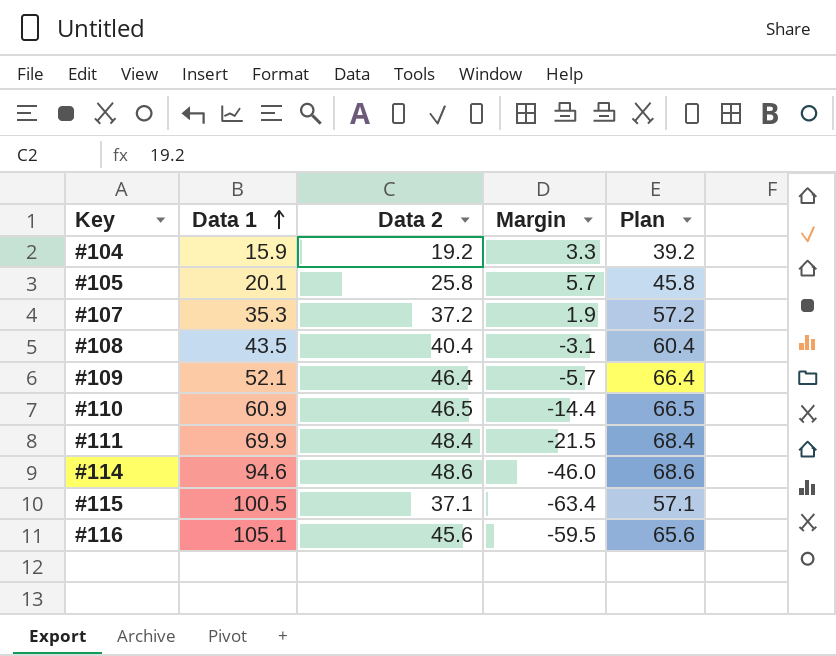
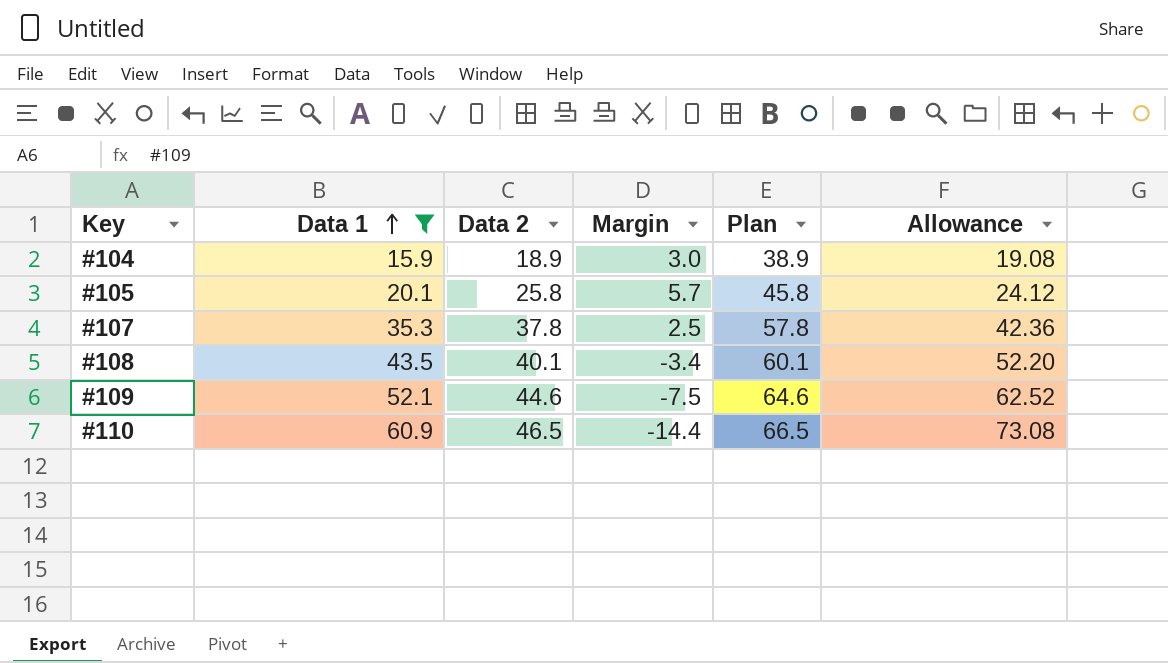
filter: none -> Data 1 <= 60.9
column Allowance | formula: none -> [Data 1] * 1.2
#104 | Data 2: 19.2 -> 18.9
#104 | Margin: 3.3 -> 3.0
#104 | Plan: 39.2 -> 38.9
#107 | Data 2: 37.2 -> 37.8
#107 | Margin: 1.9 -> 2.5
#107 | Plan: 57.2 -> 57.8
#108 | Data 2: 40.4 -> 40.1
#108 | Margin: -3.1 -> -3.4
#108 | Plan: 60.4 -> 60.1
#109 | Data 2: 46.4 -> 44.6
#109 | Margin: -5.7 -> -7.5
#109 | Plan: 66.4 -> 64.6

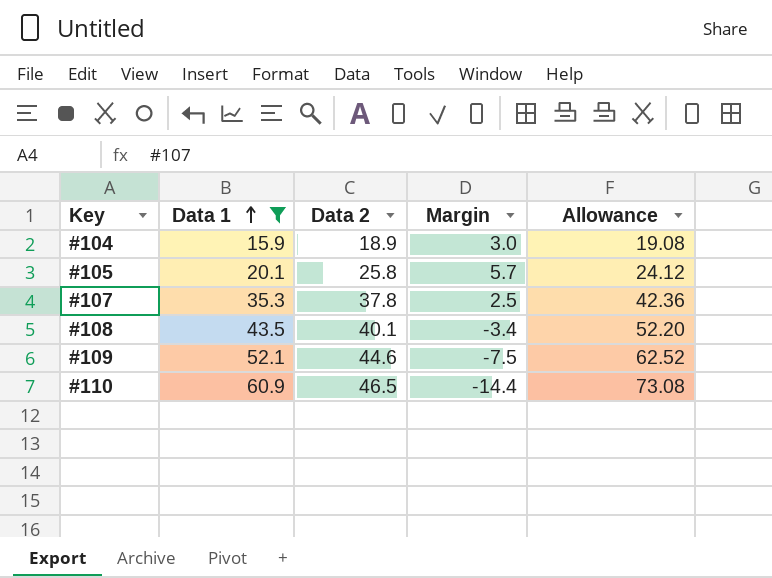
column Plan | formula: [Data 2] + 20 -> none

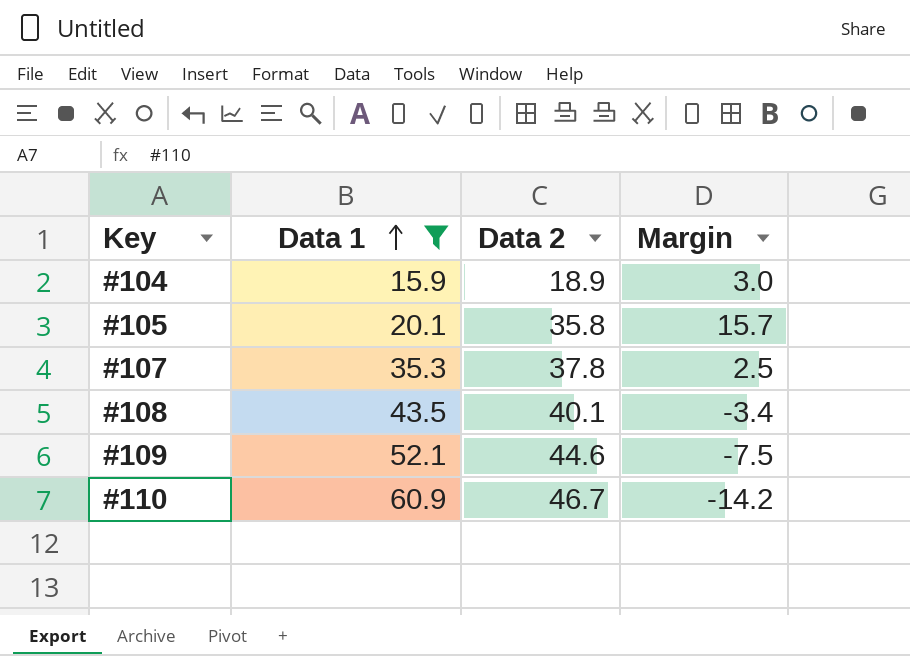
column Allowance | formula: [Data 1] * 1.2 -> none
#105 | Data 2: 25.8 -> 35.8
#105 | Margin: 5.7 -> 15.7
#110 | Data 2: 46.5 -> 46.7
#110 | Margin: -14.4 -> -14.2

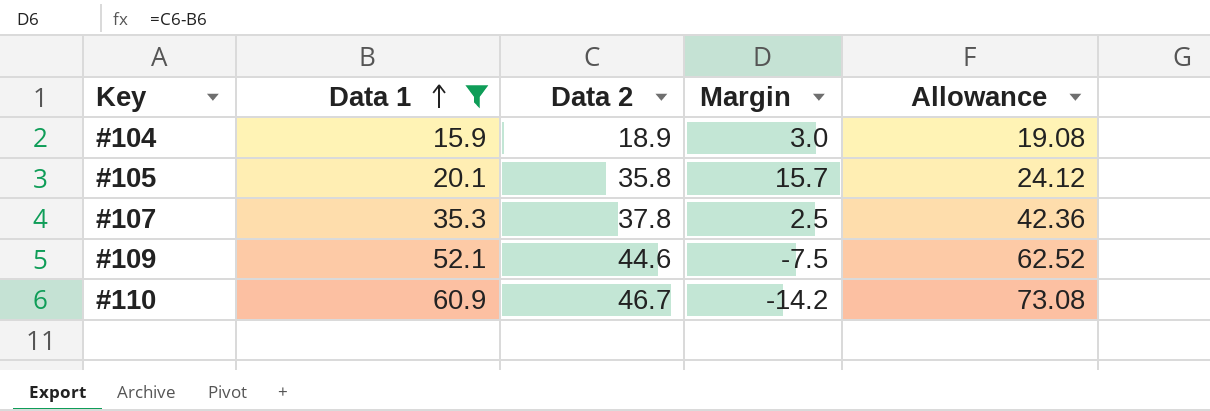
column Allowance | formula: none -> [Data 1] * 1.2
row #108: 43.5 | 40.1 | -3.4 -> none

